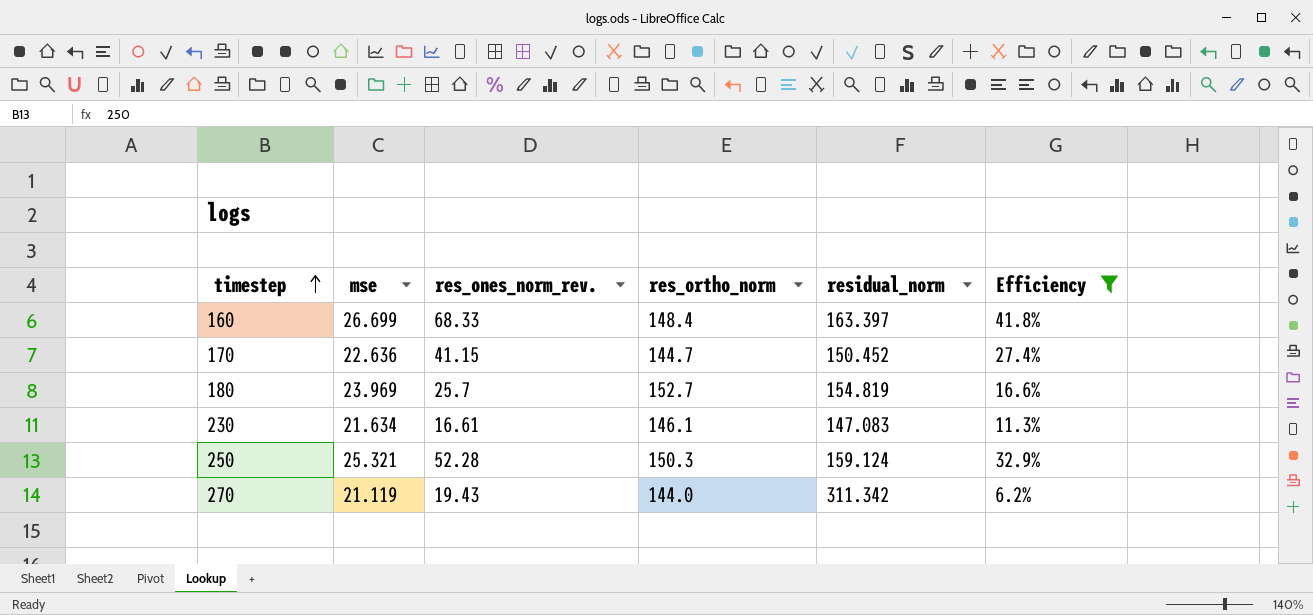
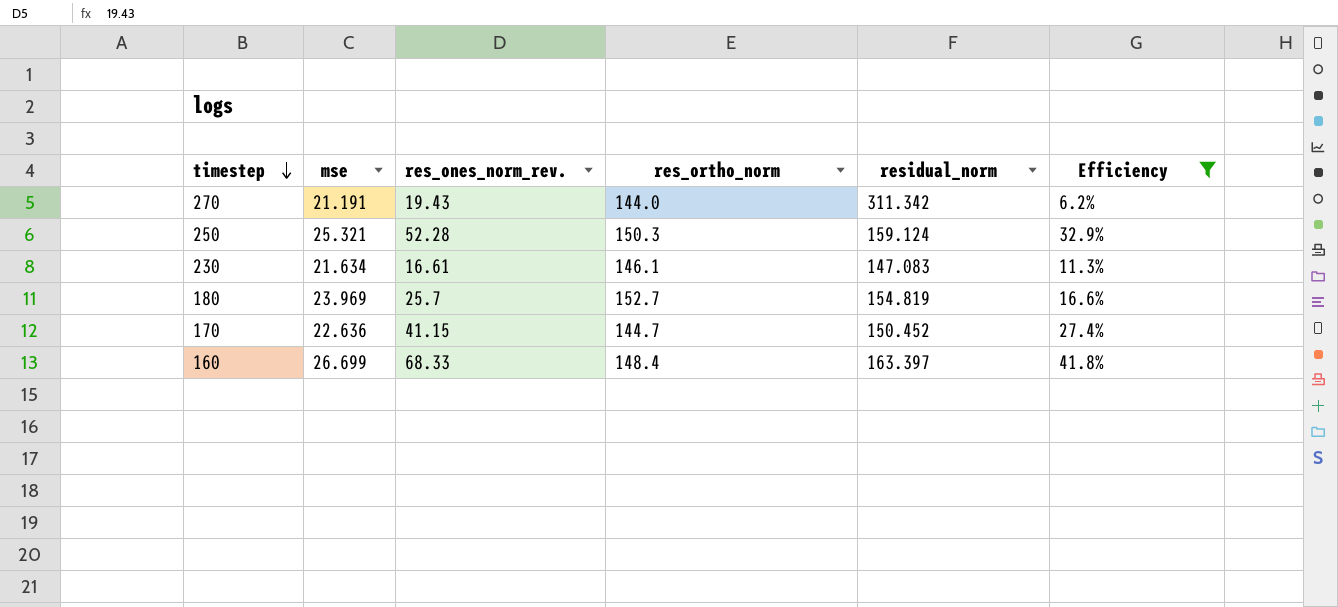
row order: timestep ascending -> timestep descending
270 | mse: 21.119 -> 21.191

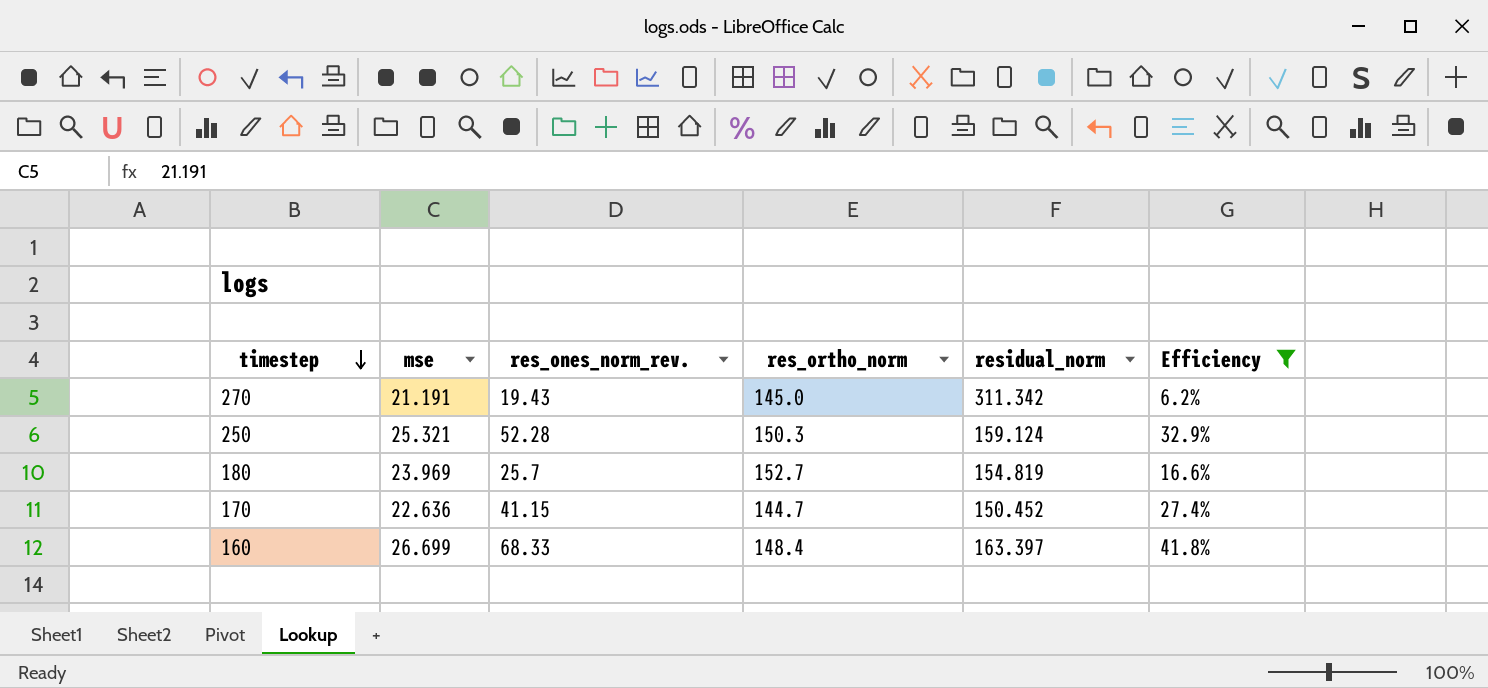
row 230: 21.634 | 16.61 | 146.1 | 147.083 | 11.3% -> none
270 | res_ortho_norm: 144.0 -> 145.0

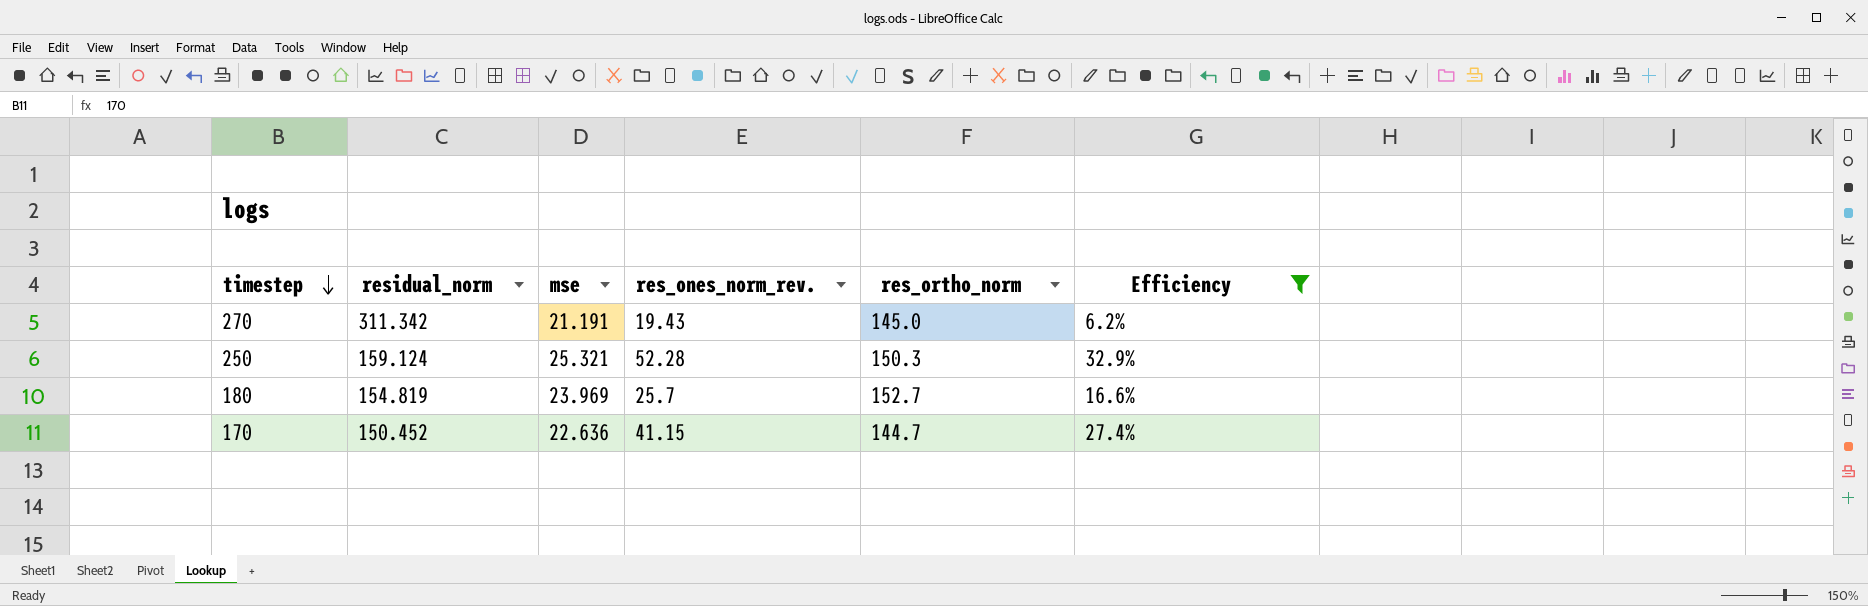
column residual_norm | position: 5 -> 2
row 160: 26.699 | 68.33 | 148.4 | 163.397 | 41.8% -> none

